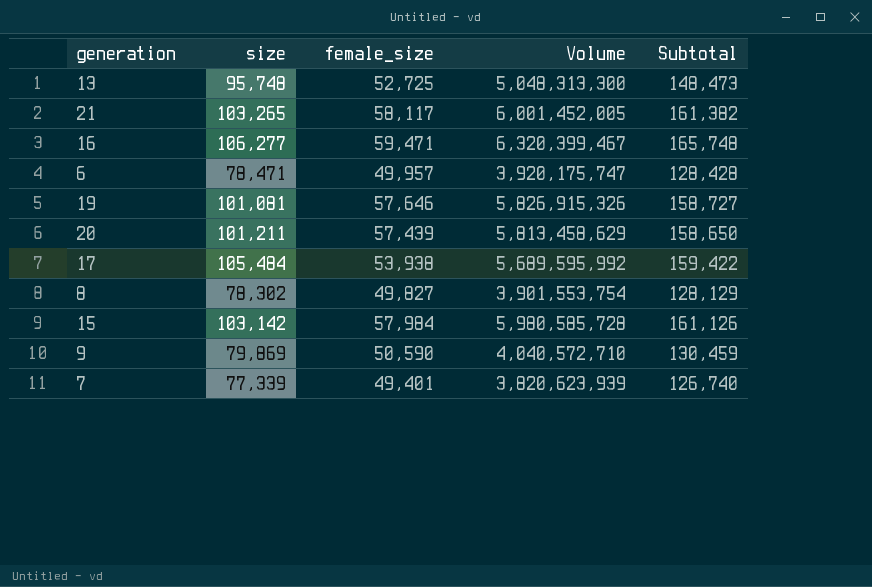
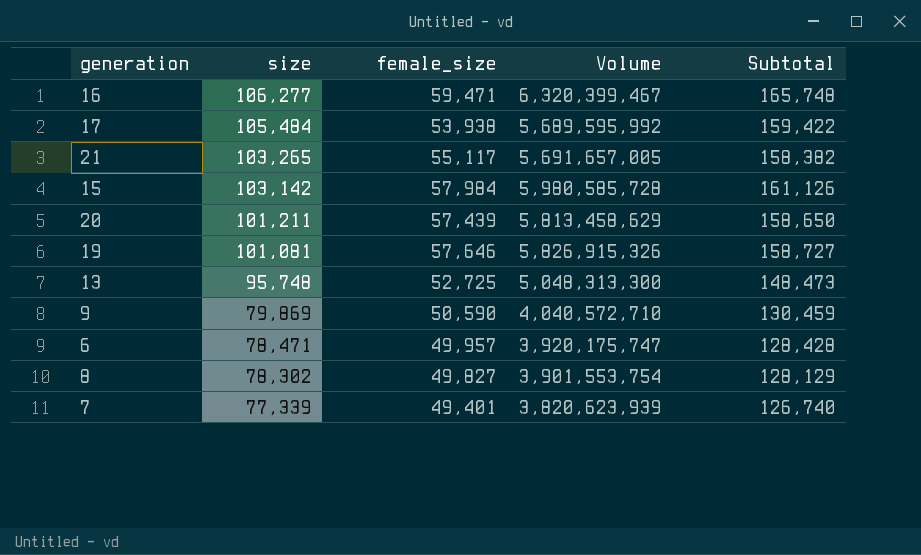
row order: none -> size descending
21 | female_size: 58,117 -> 55,117
21 | Volume: 6,001,452,005 -> 5,691,657,005
21 | Subtotal: 161,382 -> 158,382

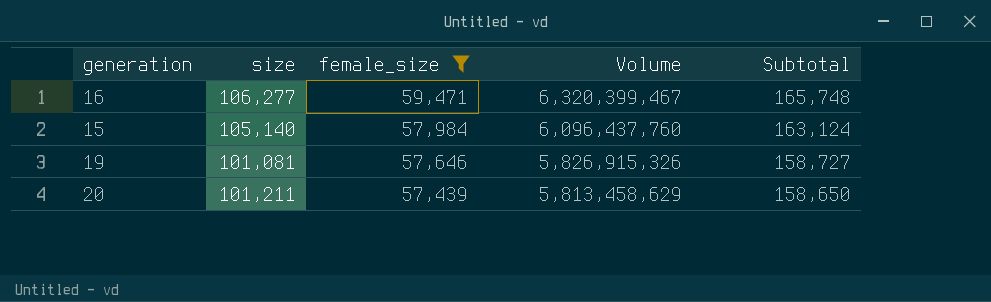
filter: none -> female_size >= 57,439
row order: size descending -> female_size descending
15 | size: 103,142 -> 105,140
15 | Volume: 5,980,585,728 -> 6,096,437,760
15 | Subtotal: 161,126 -> 163,124

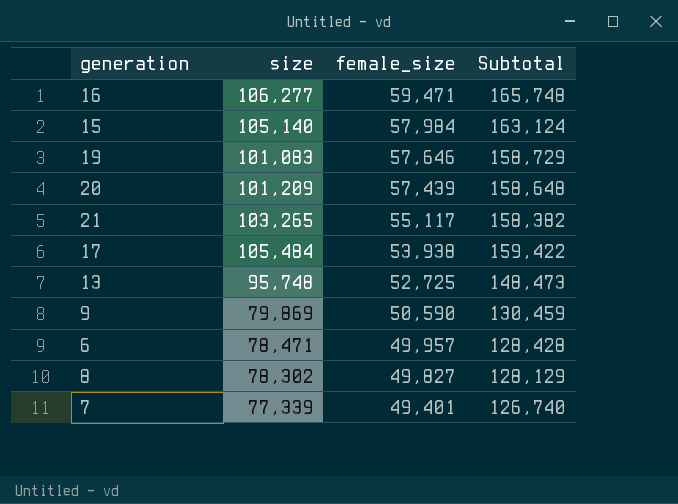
filter: female_size >= 57,439 -> none
column Volume | formula: [size] * [female_size] -> none
19 | size: 101,081 -> 101,083
19 | Subtotal: 158,727 -> 158,729
20 | size: 101,211 -> 101,209
20 | Subtotal: 158,650 -> 158,648

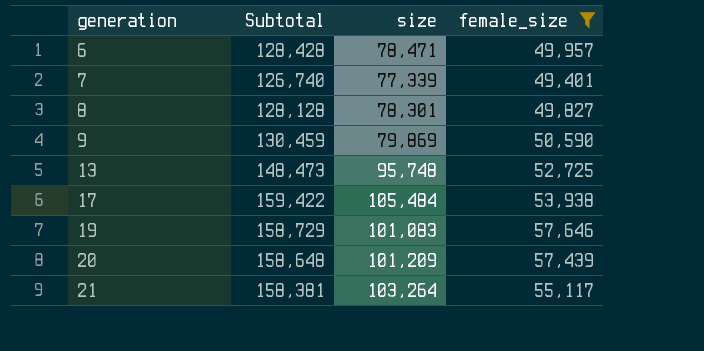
filter: none -> female_size <= 57,646
row order: female_size descending -> generation ascending
column Subtotal | position: 4 -> 2
8 | Subtotal: 128,129 -> 128,128
8 | size: 78,302 -> 78,301
21 | Subtotal: 158,382 -> 158,381
21 | size: 103,265 -> 103,264

